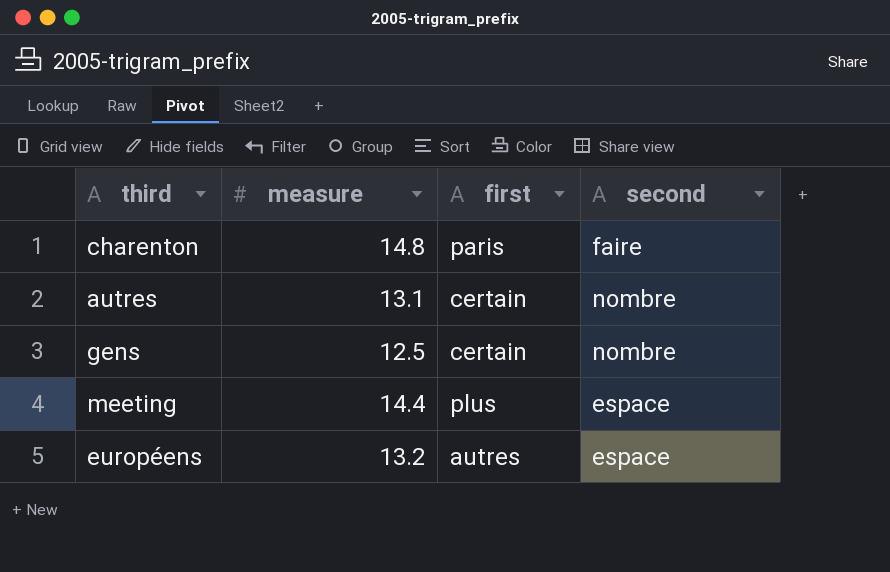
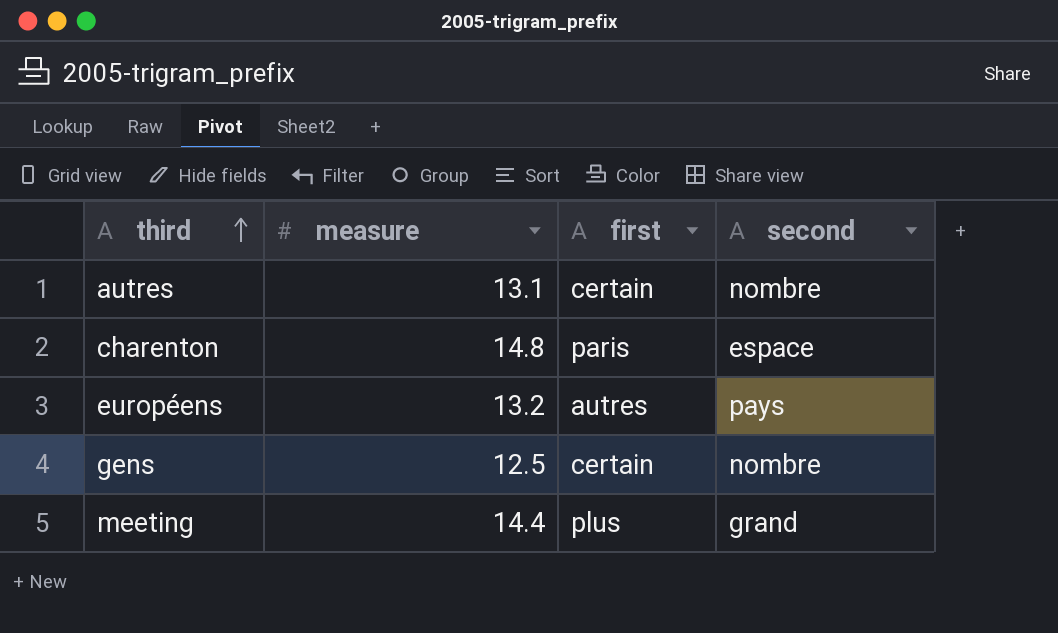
row order: none -> third ascending
charenton | second: faire -> espace
européens | second: espace -> pays
meeting | second: espace -> grand

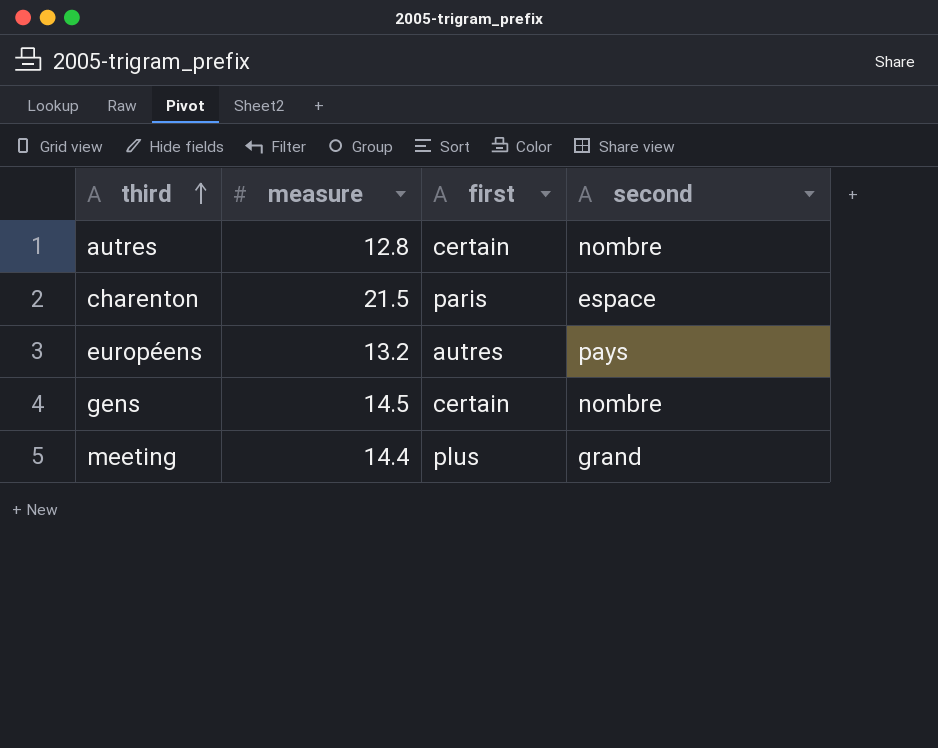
autres | measure: 13.1 -> 12.8
charenton | measure: 14.8 -> 21.5
gens | measure: 12.5 -> 14.5

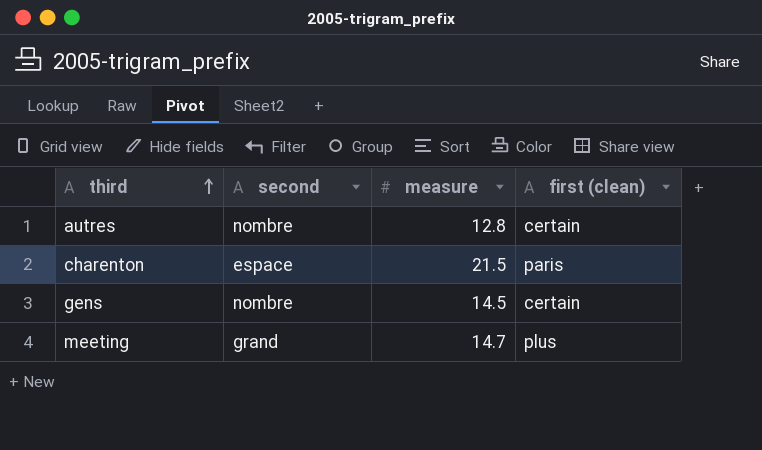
column second | position: 4 -> 2
column name: first -> first (clean)
row européens: 13.2 | autres | pays -> none
meeting | measure: 14.4 -> 14.7

